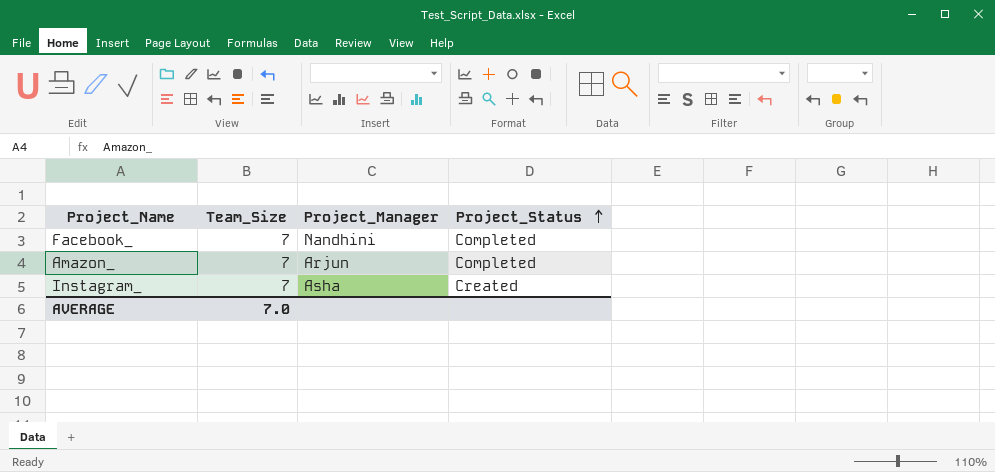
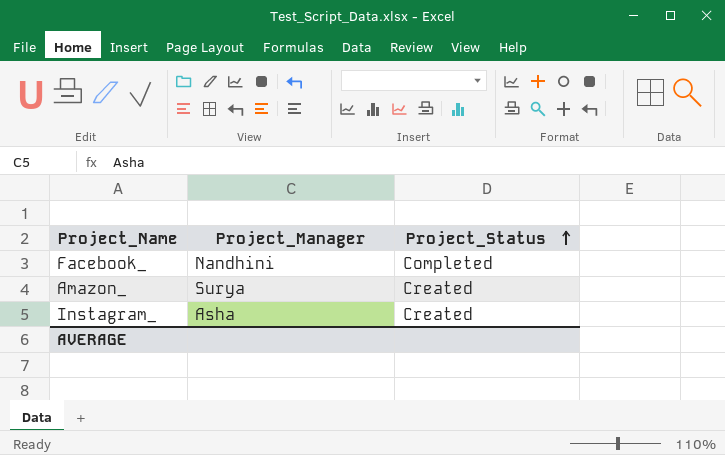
column Team_Size | position: 2 -> none
Amazon_ | Project_Manager: Arjun -> Surya
Amazon_ | Project_Status: Completed -> Created

